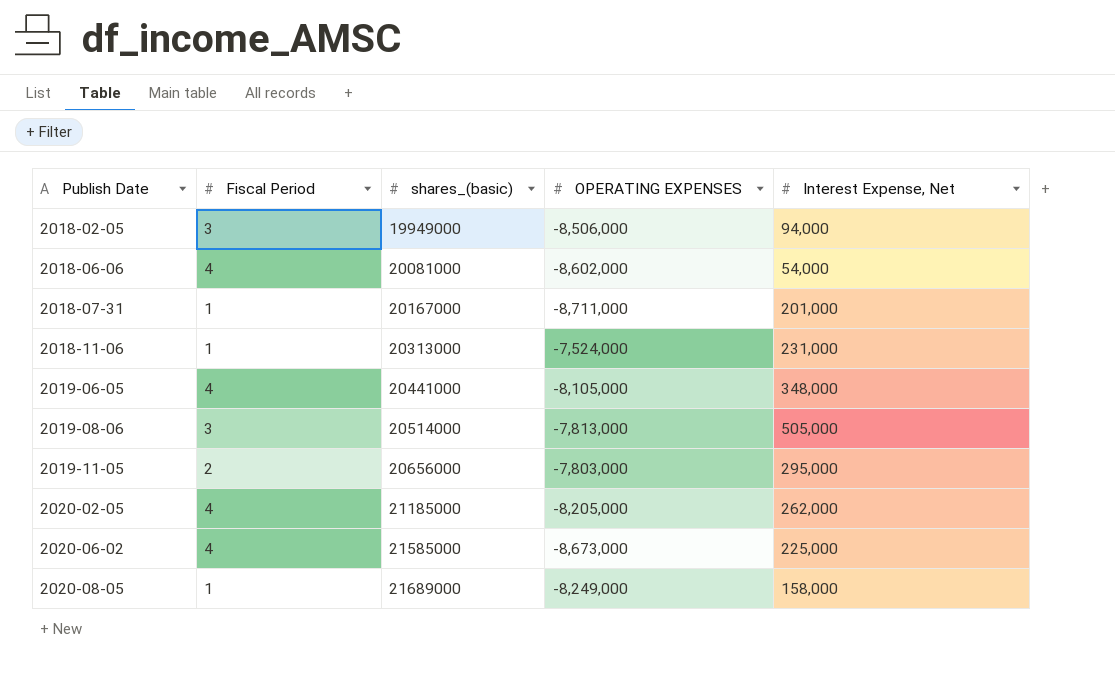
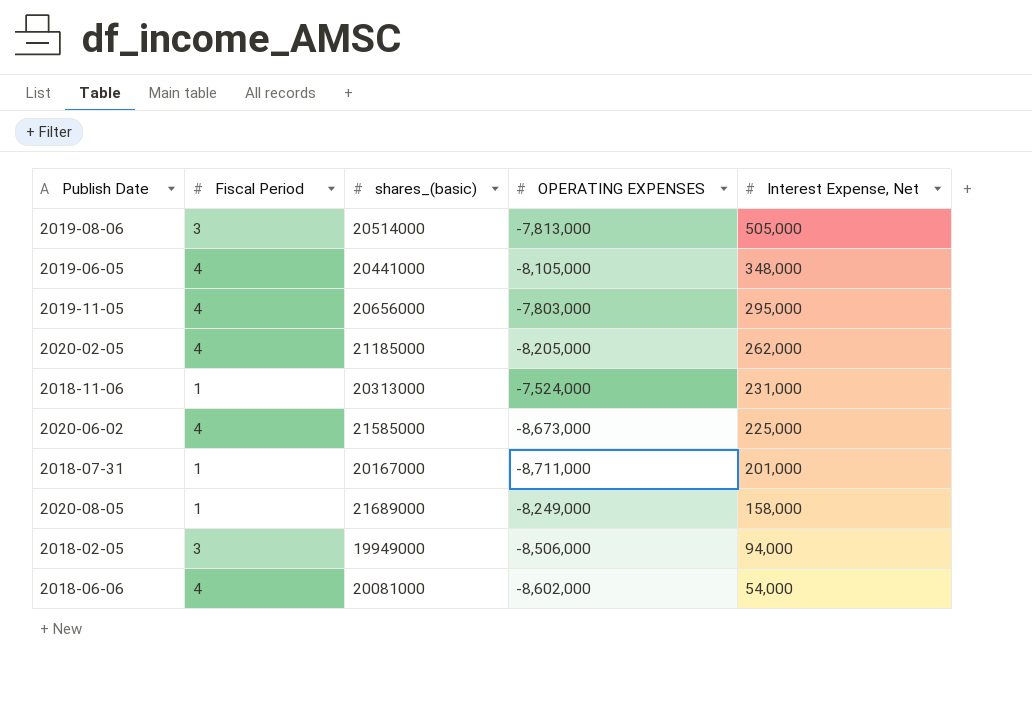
row order: Publish Date ascending -> Interest Expense, Net descending
2019-11-05 | Fiscal Period: 2 -> 4

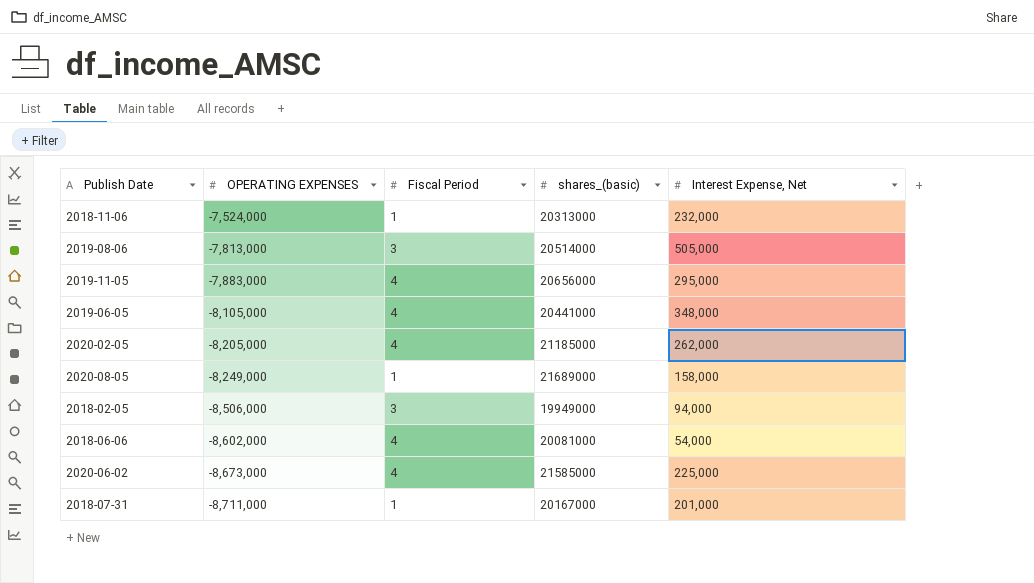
row order: Interest Expense, Net descending -> OPERATING EXPENSES descending
column OPERATING EXPENSES | position: 4 -> 2
2018-11-06 | Interest Expense, Net: 231,000 -> 232,000
2019-11-05 | OPERATING EXPENSES: -7,803,000 -> -7,883,000

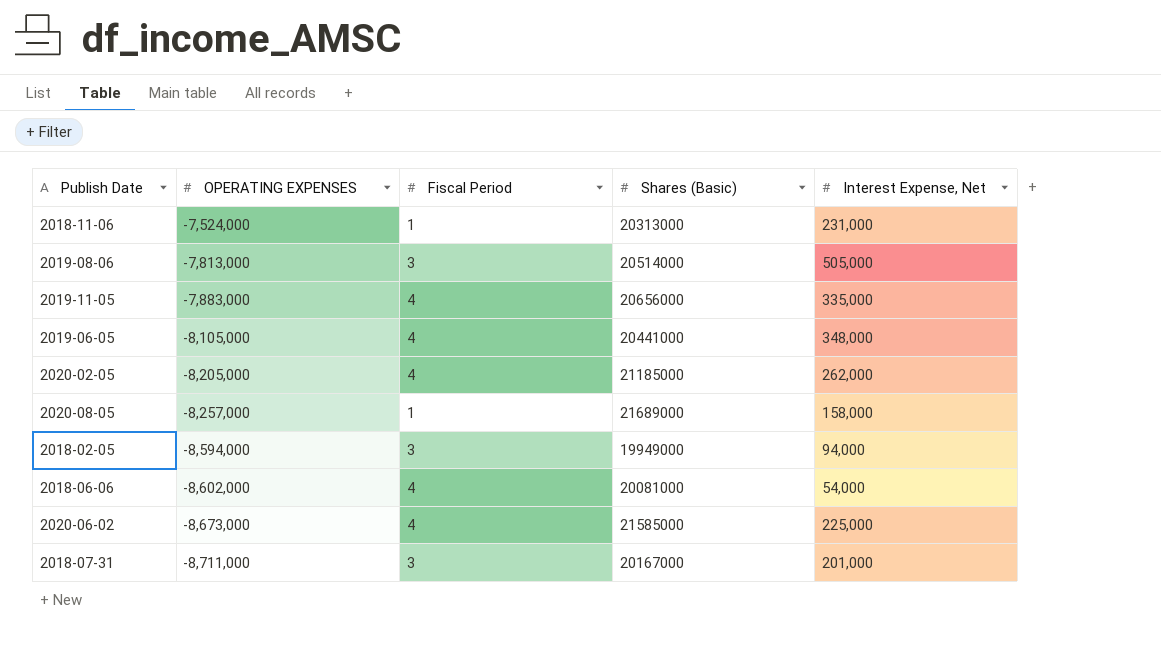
column name: shares_(basic) -> Shares (Basic)
2018-11-06 | Interest Expense, Net: 232,000 -> 231,000
2019-11-05 | Interest Expense, Net: 295,000 -> 335,000
2020-08-05 | OPERATING EXPENSES: -8,249,000 -> -8,257,000
2018-02-05 | OPERATING EXPENSES: -8,506,000 -> -8,594,000
2018-07-31 | Fiscal Period: 1 -> 3

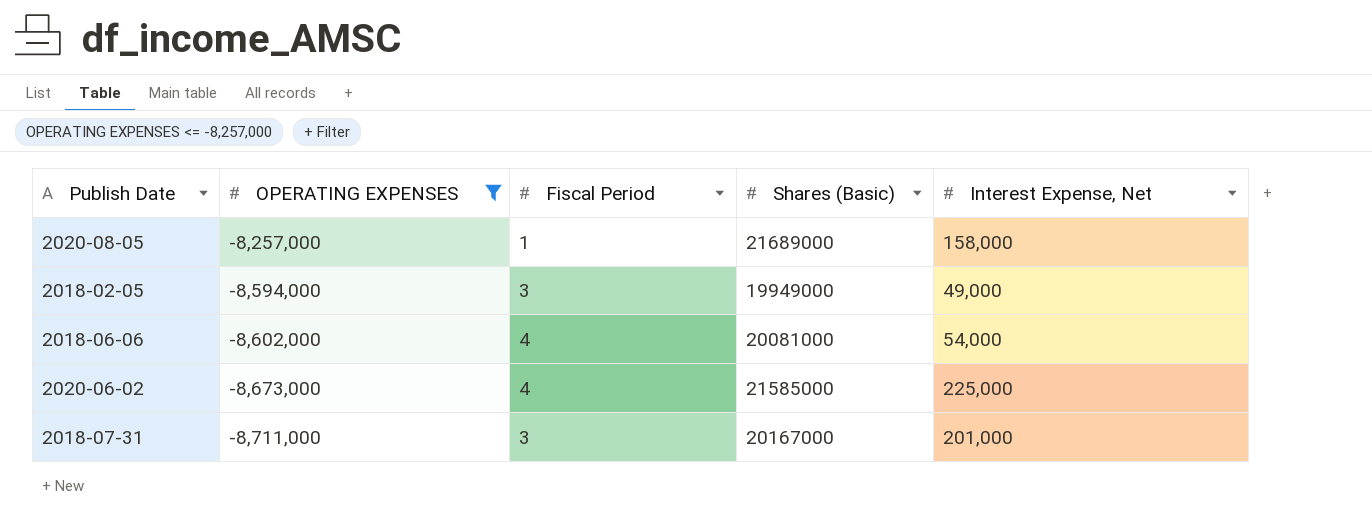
filter: none -> OPERATING EXPENSES <= -8,257,000
2018-02-05 | Interest Expense, Net: 94,000 -> 49,000

